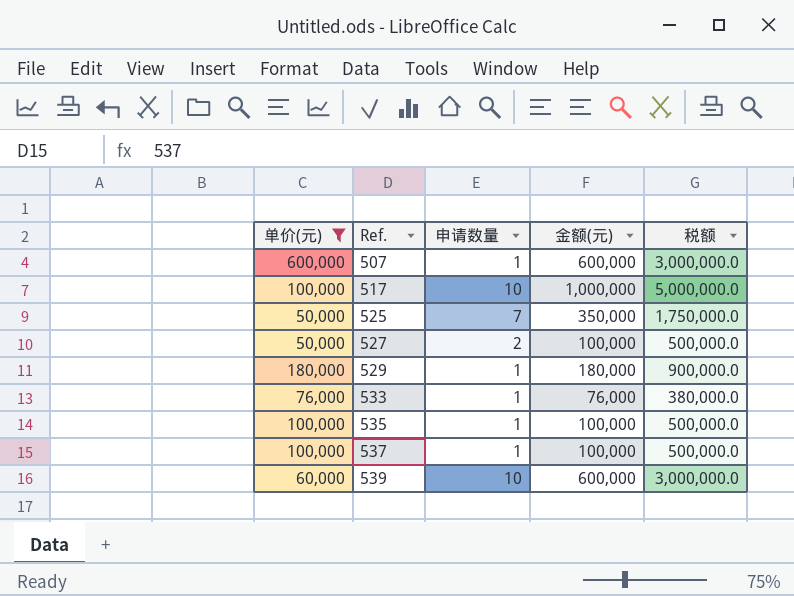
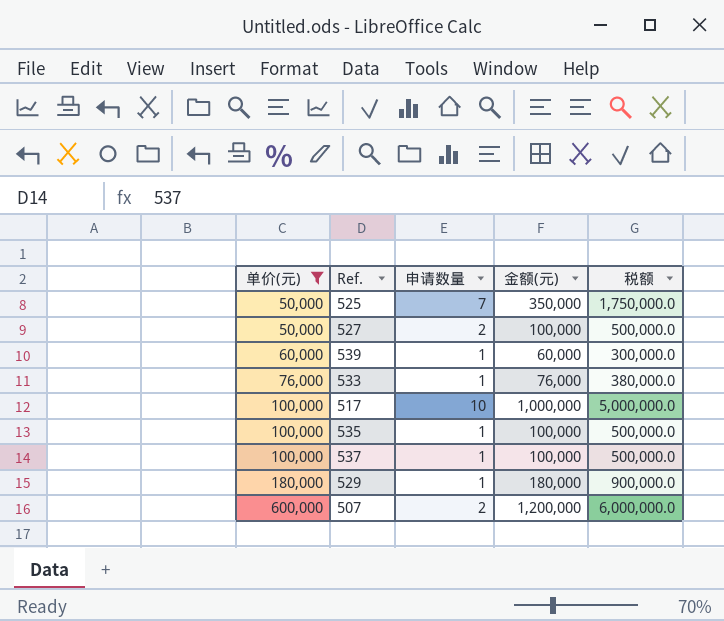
row order: Ref. ascending -> 单价(元) ascending
539 | 申请数量: 10 -> 1
539 | 金额(元): 600,000 -> 60,000
539 | 税额: 3,000,000.0 -> 300,000.0
507 | 申请数量: 1 -> 2
507 | 金额(元): 600,000 -> 1,200,000
507 | 税额: 3,000,000.0 -> 6,000,000.0

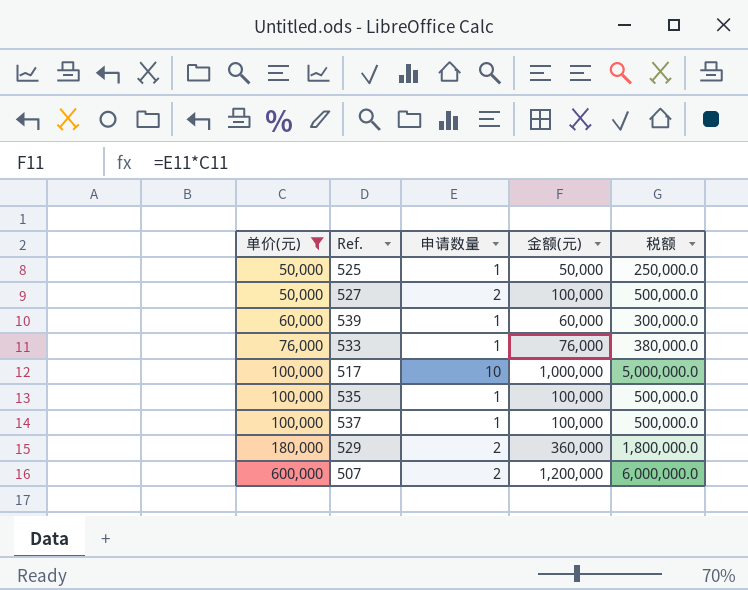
525 | 申请数量: 7 -> 1
525 | 金额(元): 350,000 -> 50,000
525 | 税额: 1,750,000.0 -> 250,000.0
529 | 申请数量: 1 -> 2
529 | 金额(元): 180,000 -> 360,000
529 | 税额: 900,000.0 -> 1,800,000.0

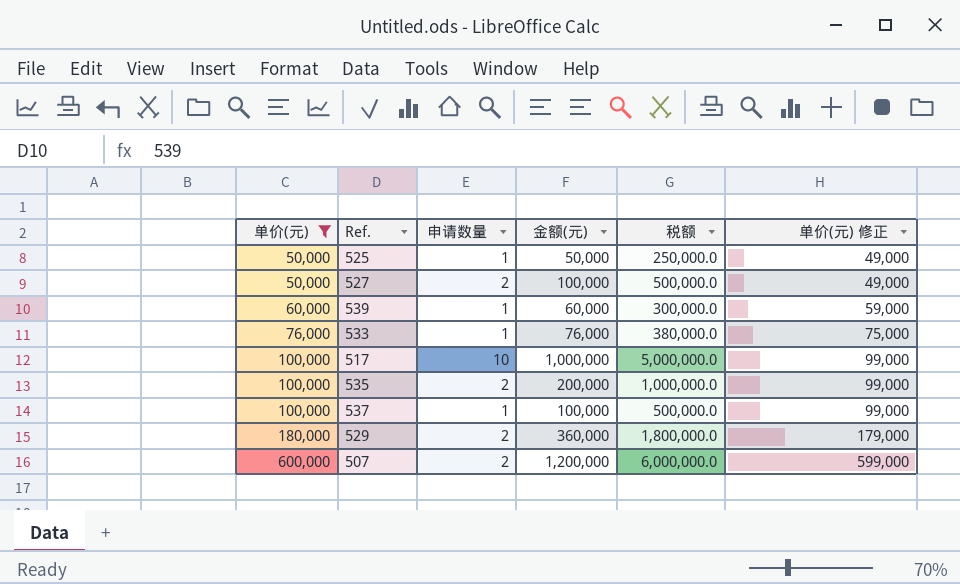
column 单价(元) 修正 | formula: none -> [单价(元)] - 1000
535 | 申请数量: 1 -> 2
535 | 金额(元): 100,000 -> 200,000
535 | 税额: 500,000.0 -> 1,000,000.0

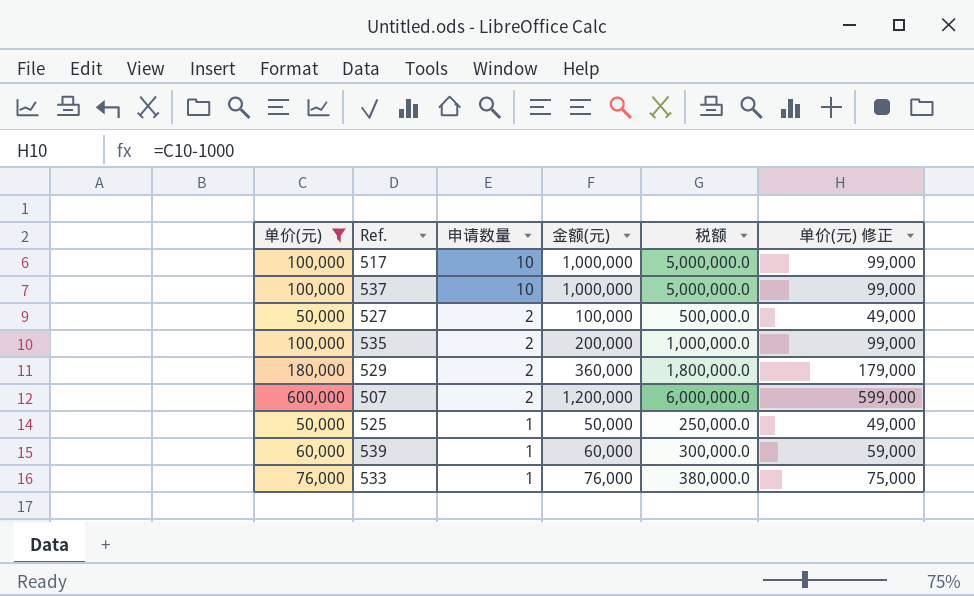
row order: 单价(元) ascending -> 申请数量 descending
537 | 申请数量: 1 -> 10
537 | 金额(元): 100,000 -> 1,000,000
537 | 税额: 500,000.0 -> 5,000,000.0

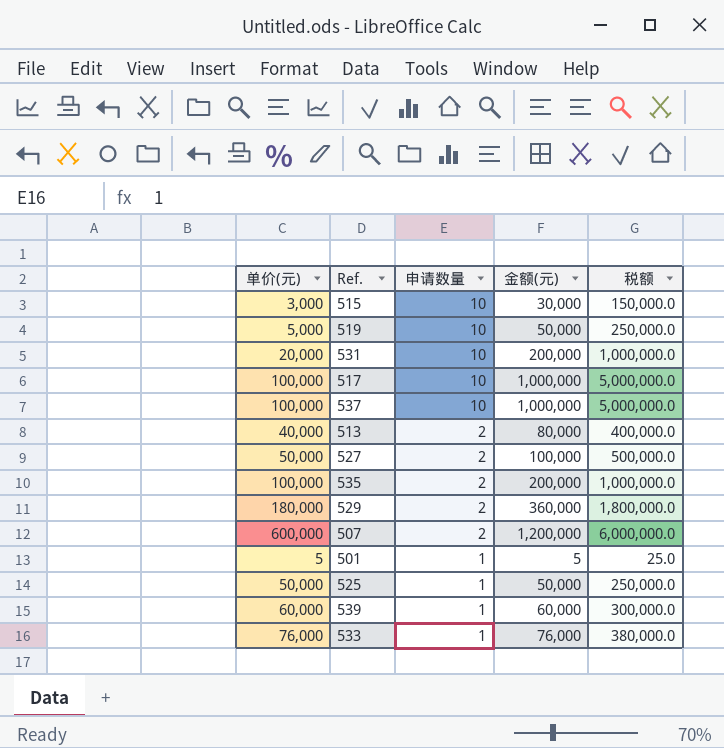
filter: 单价(元) >= 50,000 -> none
column 单价(元) 修正 | formula: [单价(元)] - 1000 -> none

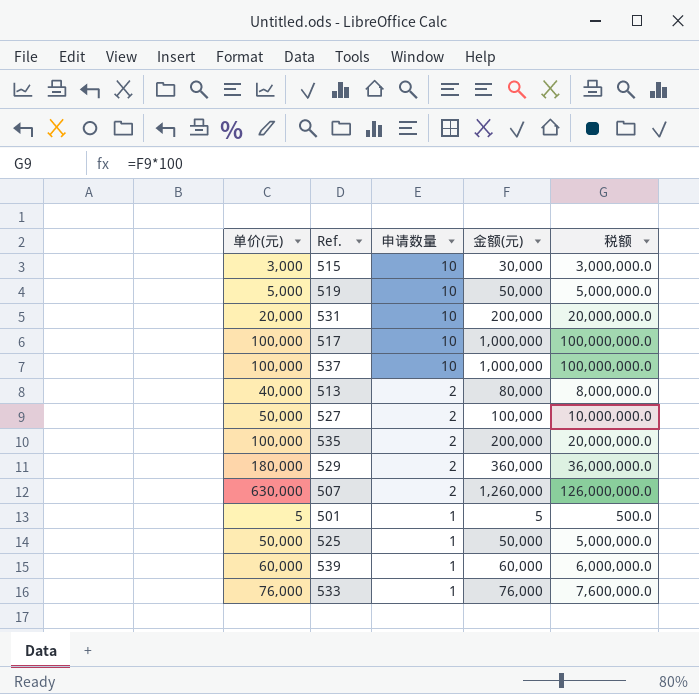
column 税额 | formula: [金额(元)] * 5 -> [金额(元)] * 100
507 | 单价(元): 600,000 -> 630,000
507 | 金额(元): 1,200,000 -> 1,260,000

